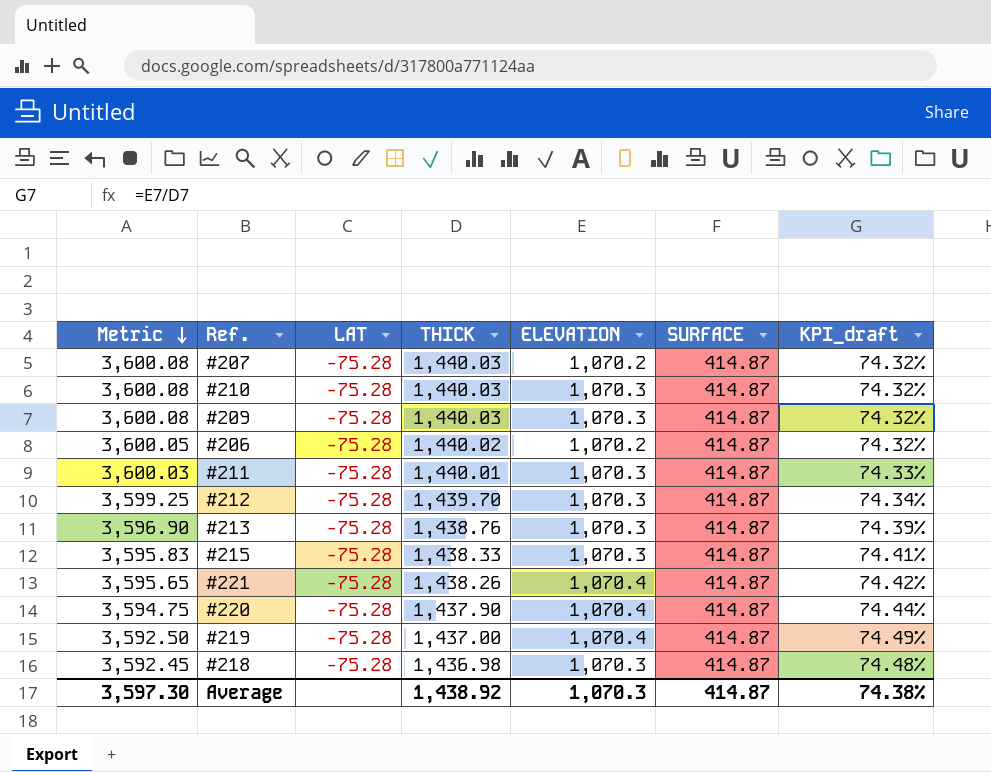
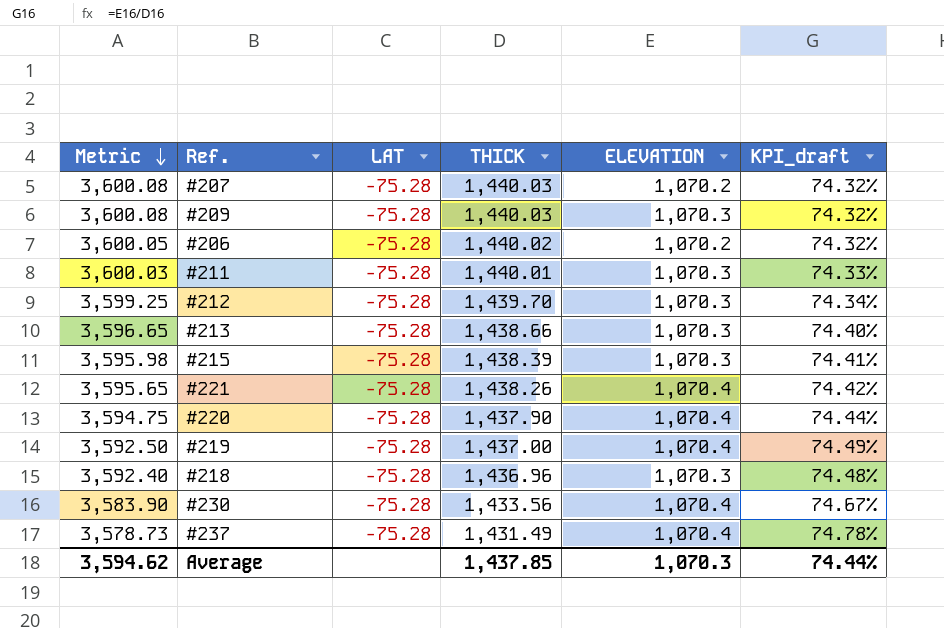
column SURFACE | position: 6 -> none
row #210: 3,600.08 | -75.28 | 1,440.03 | 1,070.3 | 414.87 | 74.32% -> none
#213 | Metric: 3,596.90 -> 3,596.65
#213 | THICK: 1,438.76 -> 1,438.66
#213 | KPI_draft: 74.39% -> 74.40%
#215 | Metric: 3,595.83 -> 3,595.98
#215 | THICK: 1,438.33 -> 1,438.39
#218 | Metric: 3,592.45 -> 3,592.40
#218 | THICK: 1,436.98 -> 1,436.96
row #230: none -> 3,583.90 | -75.28 | 1,433.56 | 1,070.4 | 74.67%
row #237: none -> 3,578.73 | -75.28 | 1,431.49 | 1,070.4 | 74.78%
Average | Metric: 3,597.30 -> 3,594.62
Average | THICK: 1,438.92 -> 1,437.85
Average | KPI_draft: 74.38% -> 74.44%

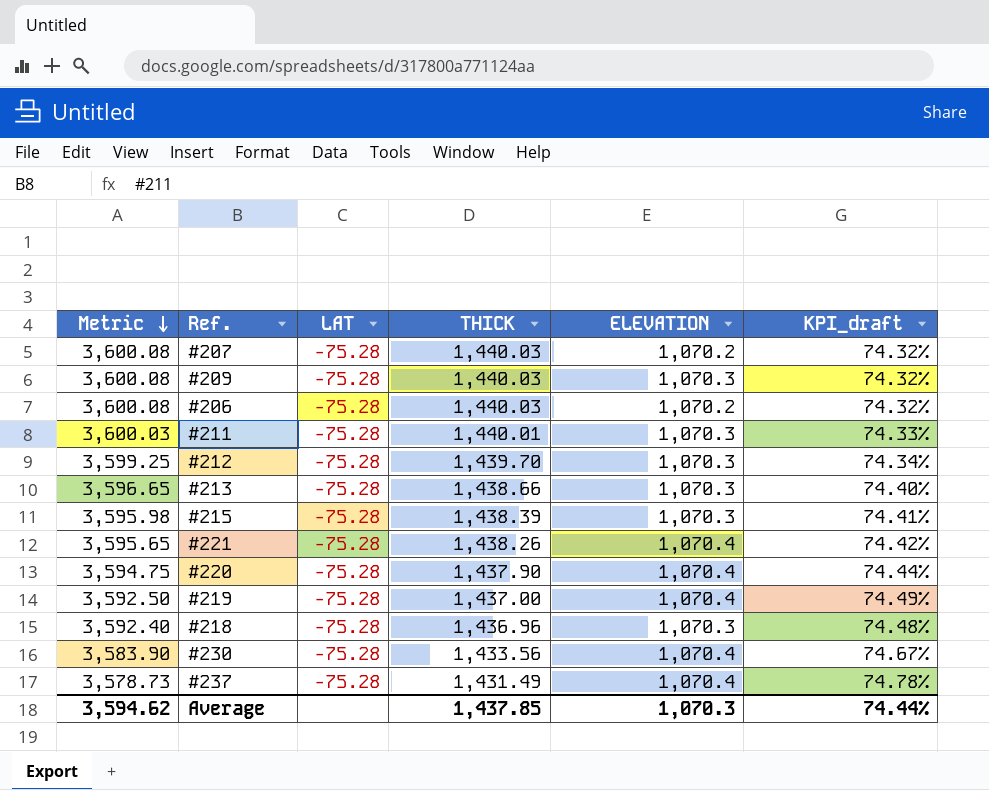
#206 | Metric: 3,600.05 -> 3,600.08
#206 | THICK: 1,440.02 -> 1,440.03

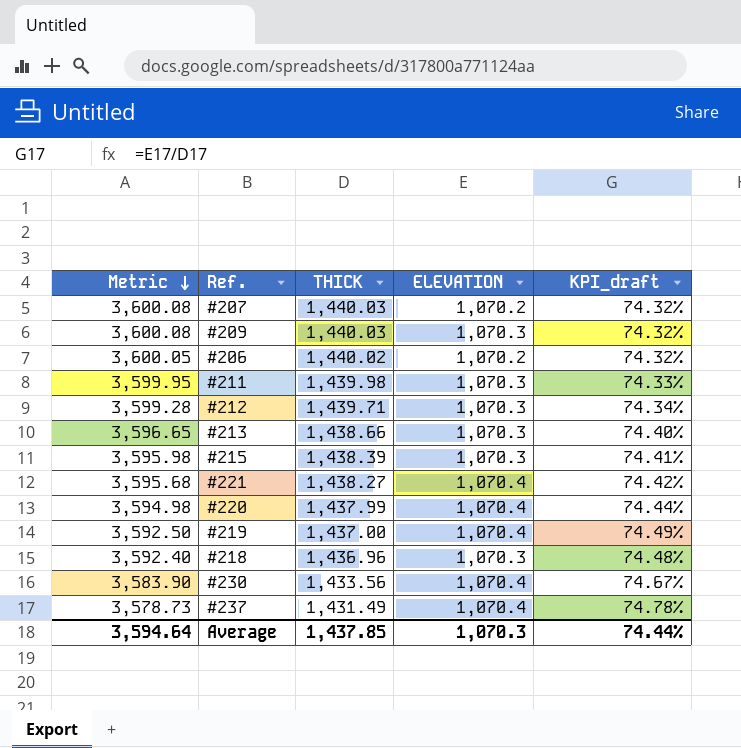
column LAT | position: 3 -> none
#206 | Metric: 3,600.08 -> 3,600.05
#206 | THICK: 1,440.03 -> 1,440.02
#211 | Metric: 3,600.03 -> 3,599.95
#211 | THICK: 1,440.01 -> 1,439.98
#212 | Metric: 3,599.25 -> 3,599.28
#212 | THICK: 1,439.70 -> 1,439.71
#221 | Metric: 3,595.65 -> 3,595.68
#221 | THICK: 1,438.26 -> 1,438.27
#220 | Metric: 3,594.75 -> 3,594.98
#220 | THICK: 1,437.90 -> 1,437.99
Average | Metric: 3,594.62 -> 3,594.64

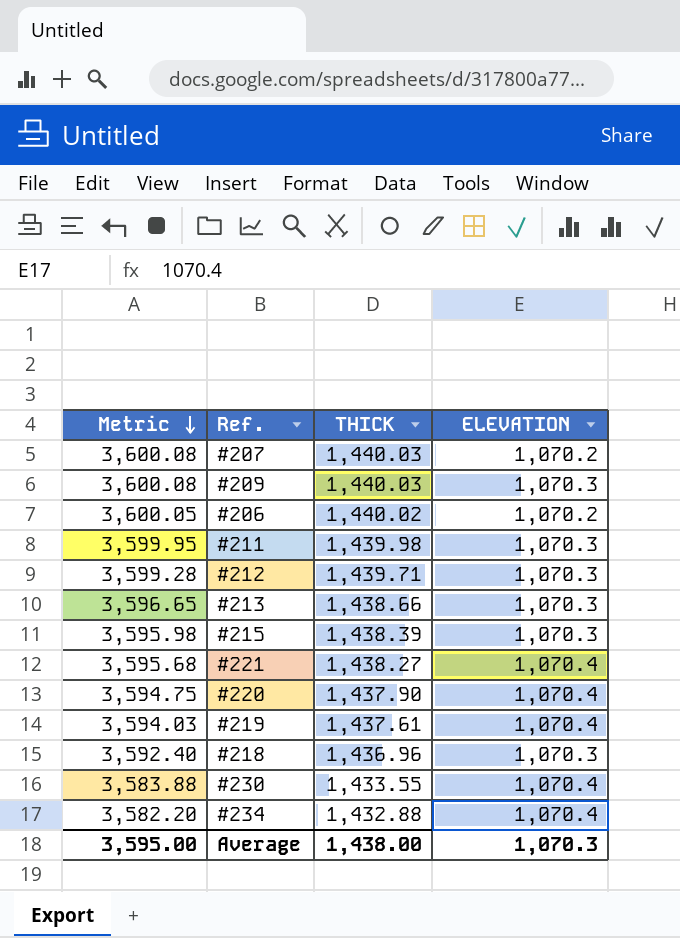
column KPI_draft | formula: [ELEVATION] / [THICK] -> none
row #237: 3,578.73 | 1,431.49 | 1,070.4 | 74.78% -> none
#220 | Metric: 3,594.98 -> 3,594.75
#220 | THICK: 1,437.99 -> 1,437.90
#219 | Metric: 3,592.50 -> 3,594.03
#219 | THICK: 1,437.00 -> 1,437.61
#230 | Metric: 3,583.90 -> 3,583.88
#230 | THICK: 1,433.56 -> 1,433.55
row #234: none -> 3,582.20 | 1,432.88 | 1,070.4
Average | Metric: 3,594.64 -> 3,595.00
Average | THICK: 1,437.85 -> 1,438.00

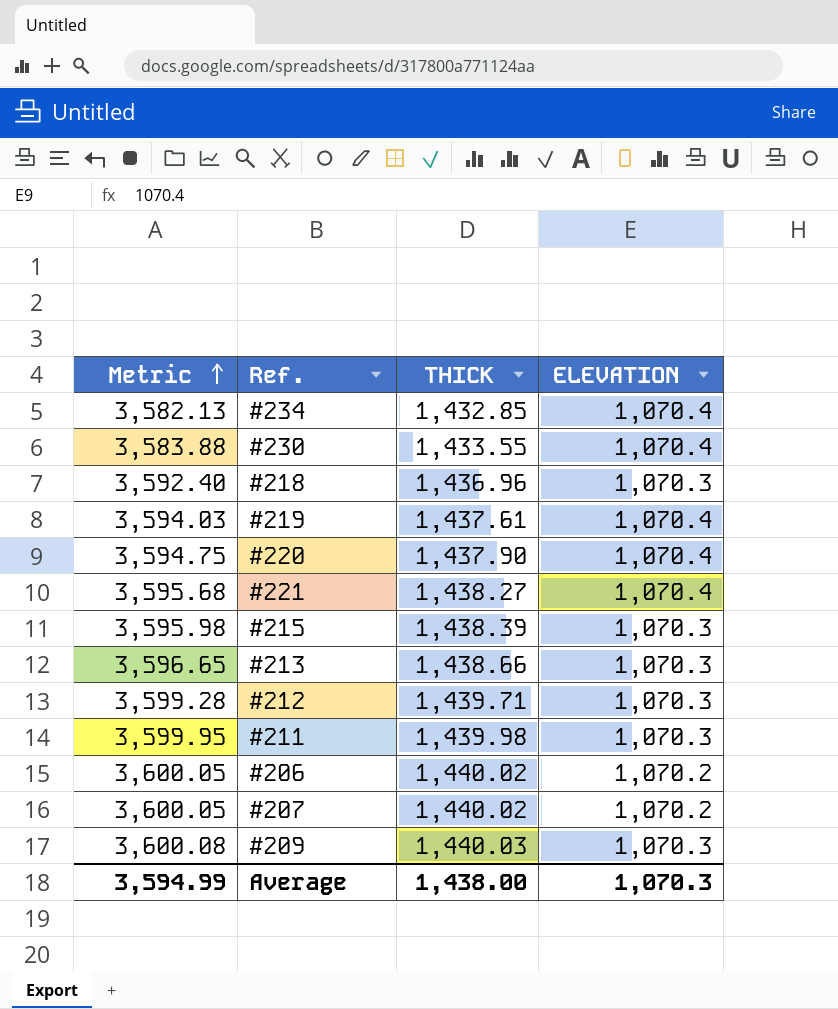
row order: Metric descending -> Metric ascending
#234 | Metric: 3,582.20 -> 3,582.13
#234 | THICK: 1,432.88 -> 1,432.85
#207 | Metric: 3,600.08 -> 3,600.05
#207 | THICK: 1,440.03 -> 1,440.02
Average | Metric: 3,595.00 -> 3,594.99

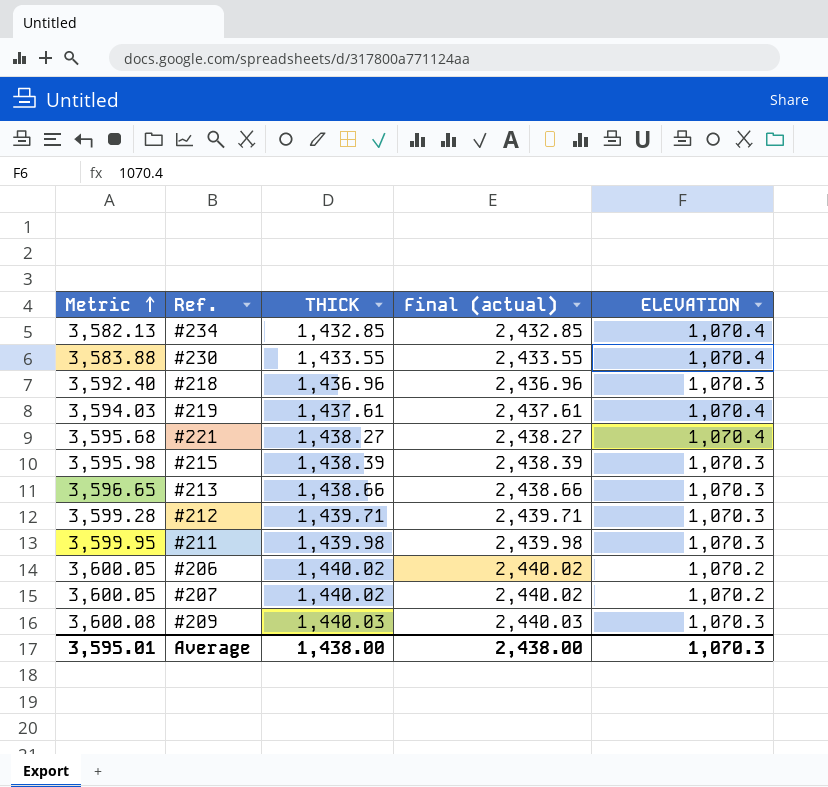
column Final (actual) | formula: none -> [THICK] + 1000
row #220: 3,594.75 | 1,437.90 | 1,070.4 -> none
Average | Metric: 3,594.99 -> 3,595.01

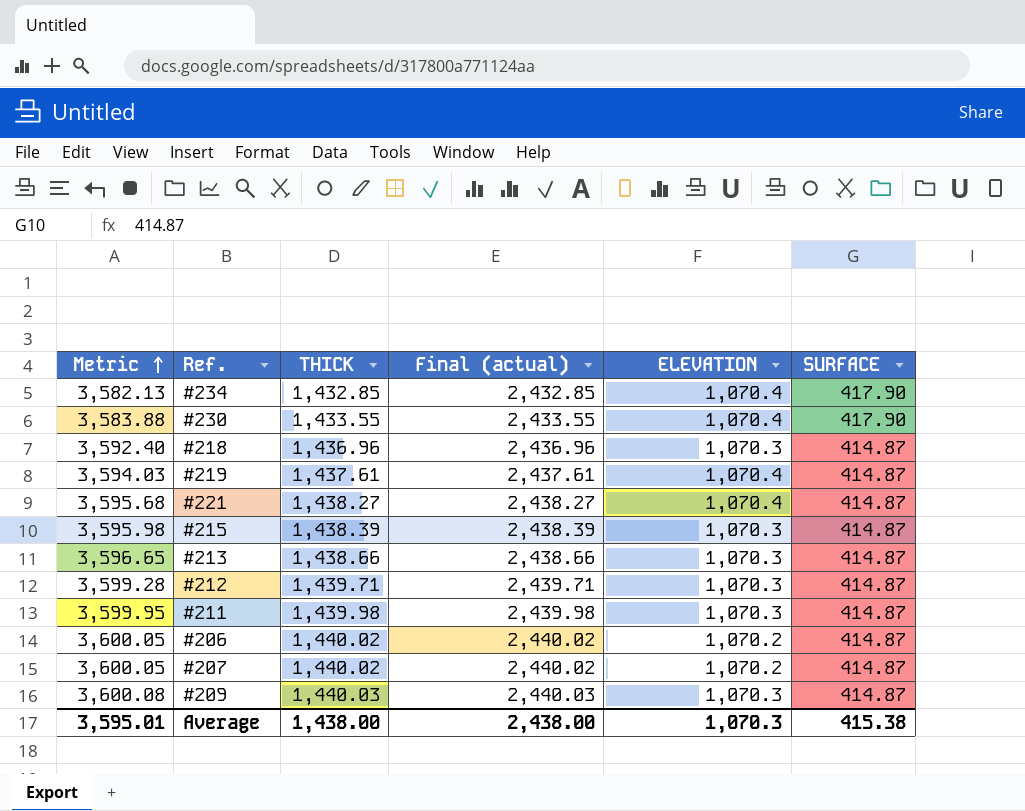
column SURFACE | position: none -> 6

